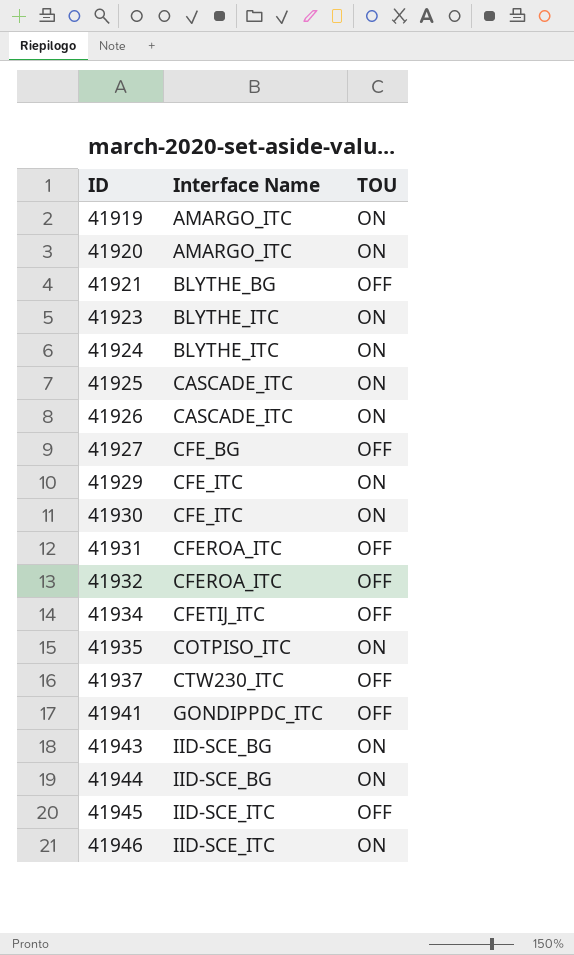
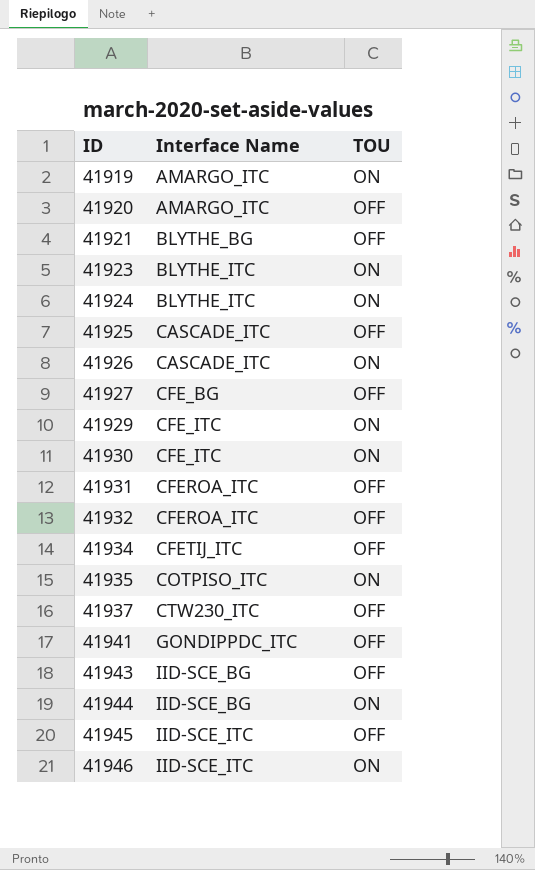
41920 | TOU: ON -> OFF
41925 | TOU: ON -> OFF
41943 | TOU: ON -> OFF

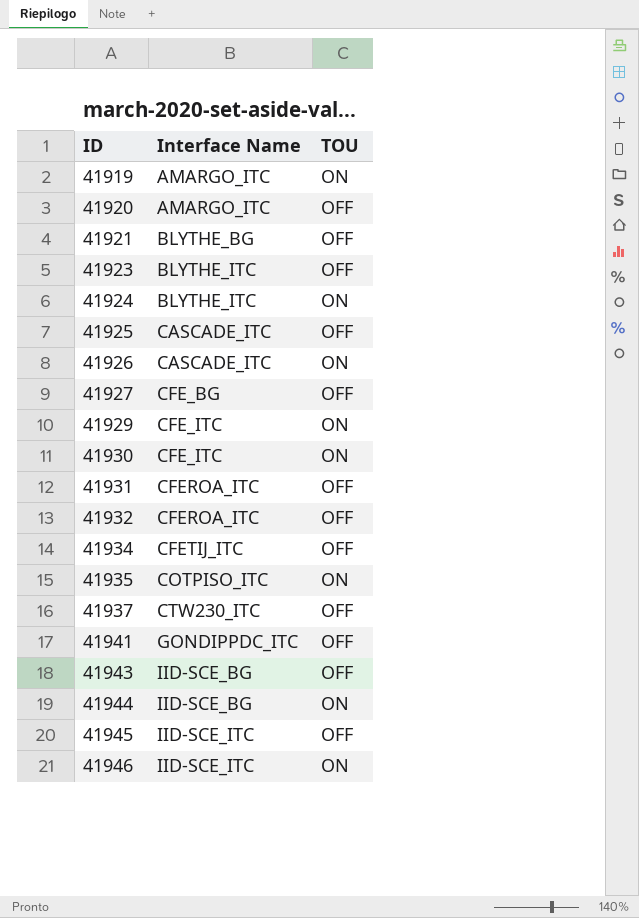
41923 | TOU: ON -> OFF

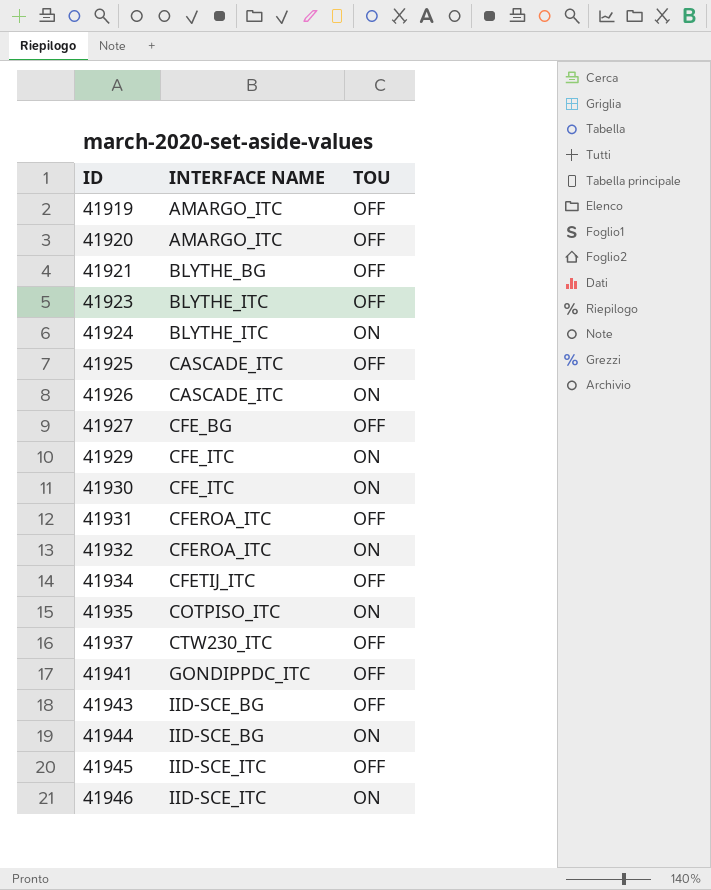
column name: Interface Name -> INTERFACE NAME
41919 | TOU: ON -> OFF
41932 | TOU: OFF -> ON

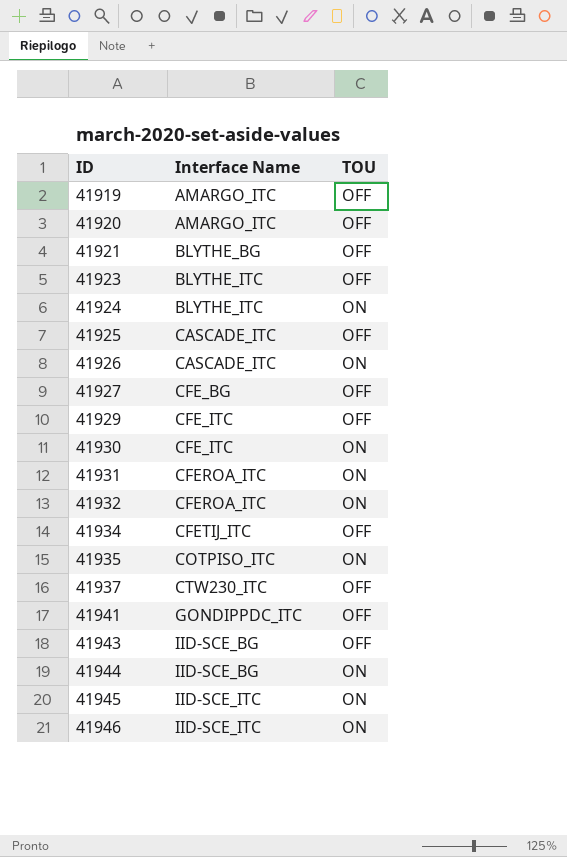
column name: INTERFACE NAME -> Interface Name
41929 | TOU: ON -> OFF
41931 | TOU: OFF -> ON
41945 | TOU: OFF -> ON

